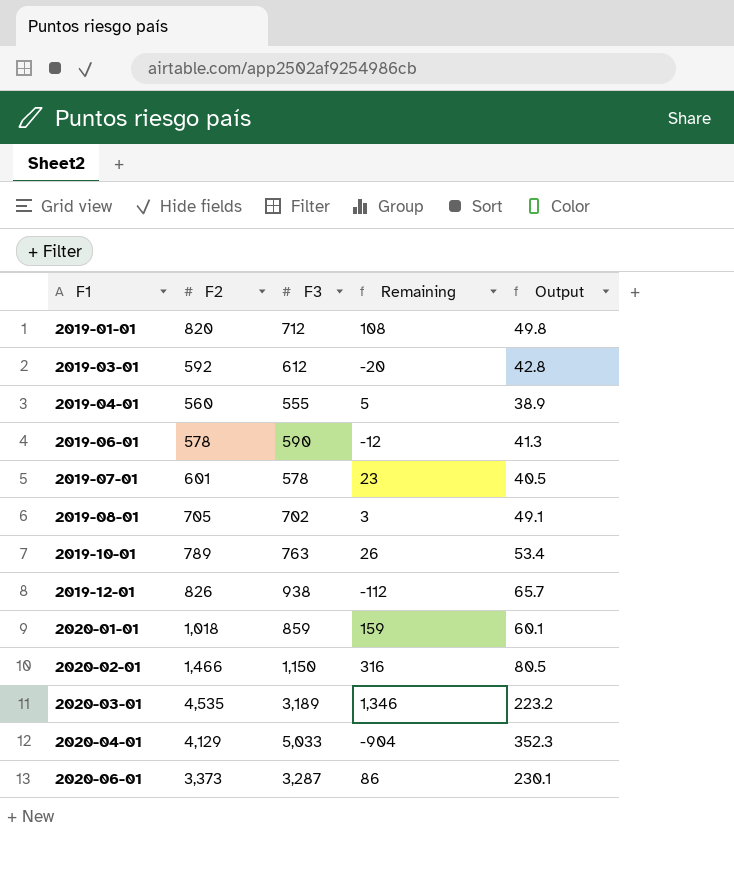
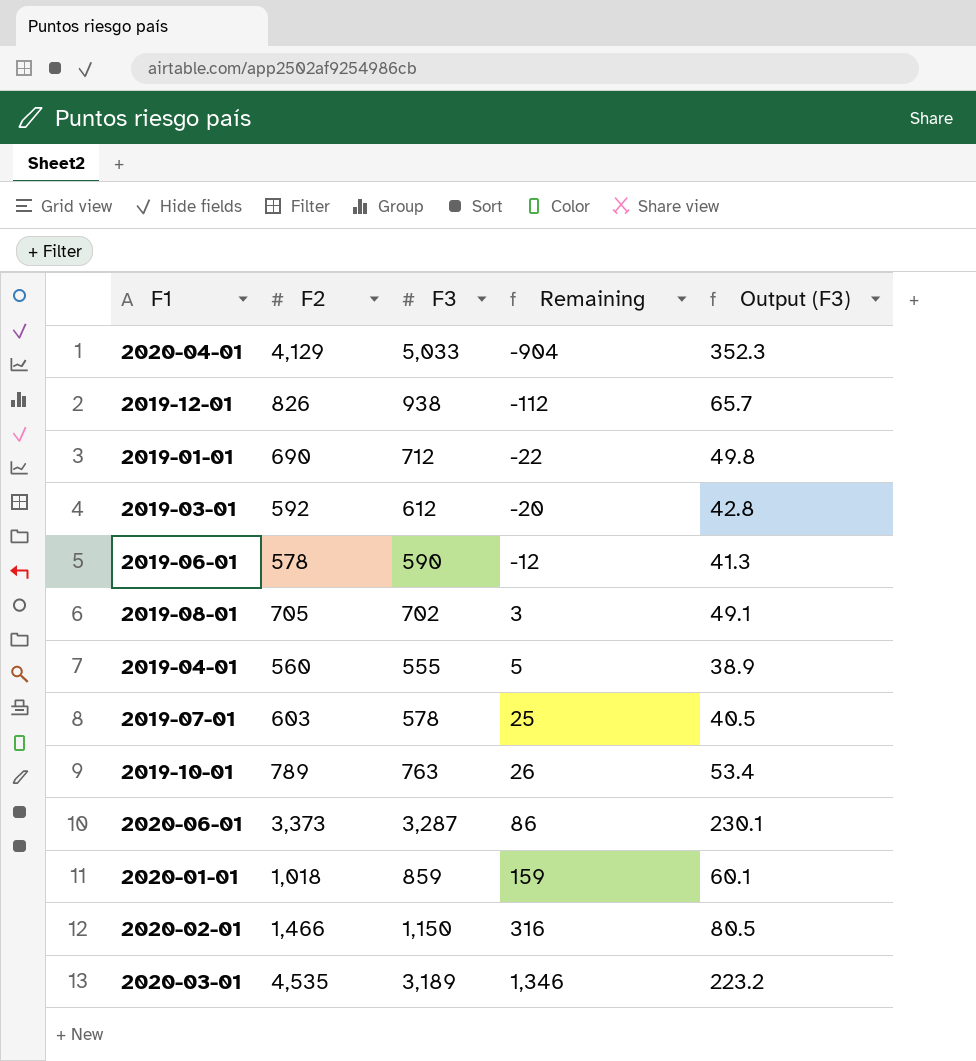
row order: F1 ascending -> Remaining ascending
column name: Output -> Output (F3)
2019-01-01 | F2: 820 -> 690
2019-01-01 | Remaining: 108 -> -22
2019-07-01 | F2: 601 -> 603
2019-07-01 | Remaining: 23 -> 25

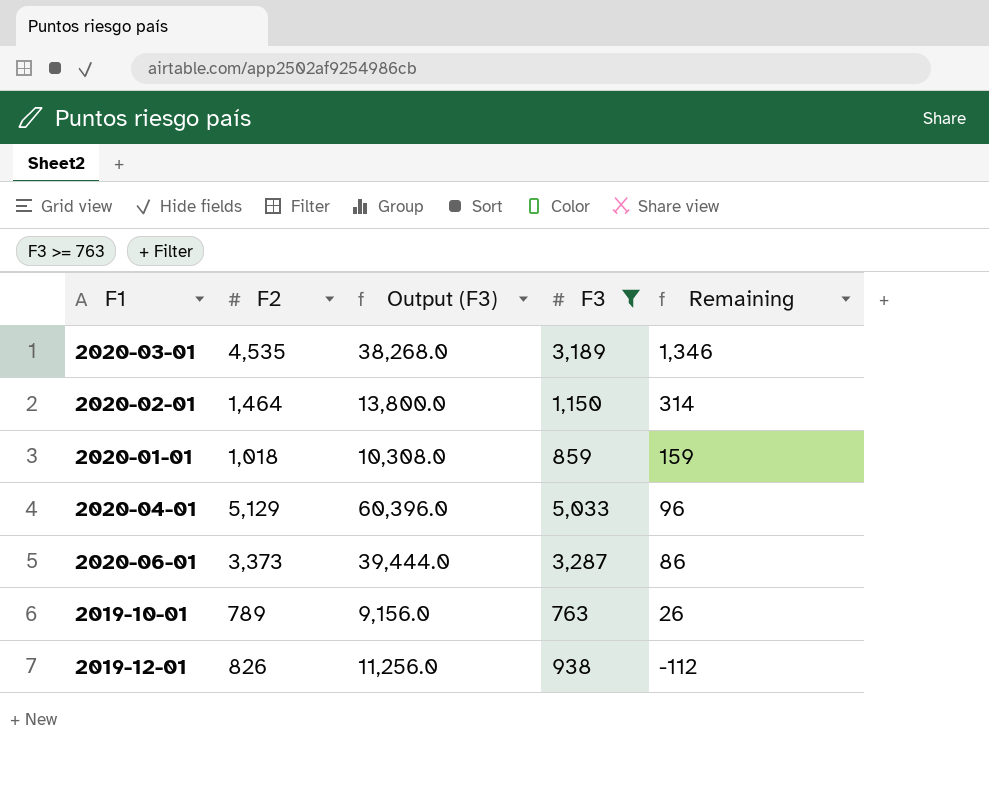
filter: none -> F3 >= 763
row order: Remaining ascending -> Remaining descending
column Output (F3) | formula: [F3] * 0.07 -> [F3] * 12
column Output (F3) | position: 5 -> 3
2020-02-01 | F2: 1,466 -> 1,464
2020-02-01 | Remaining: 316 -> 314
2020-04-01 | F2: 4,129 -> 5,129
2020-04-01 | Remaining: -904 -> 96

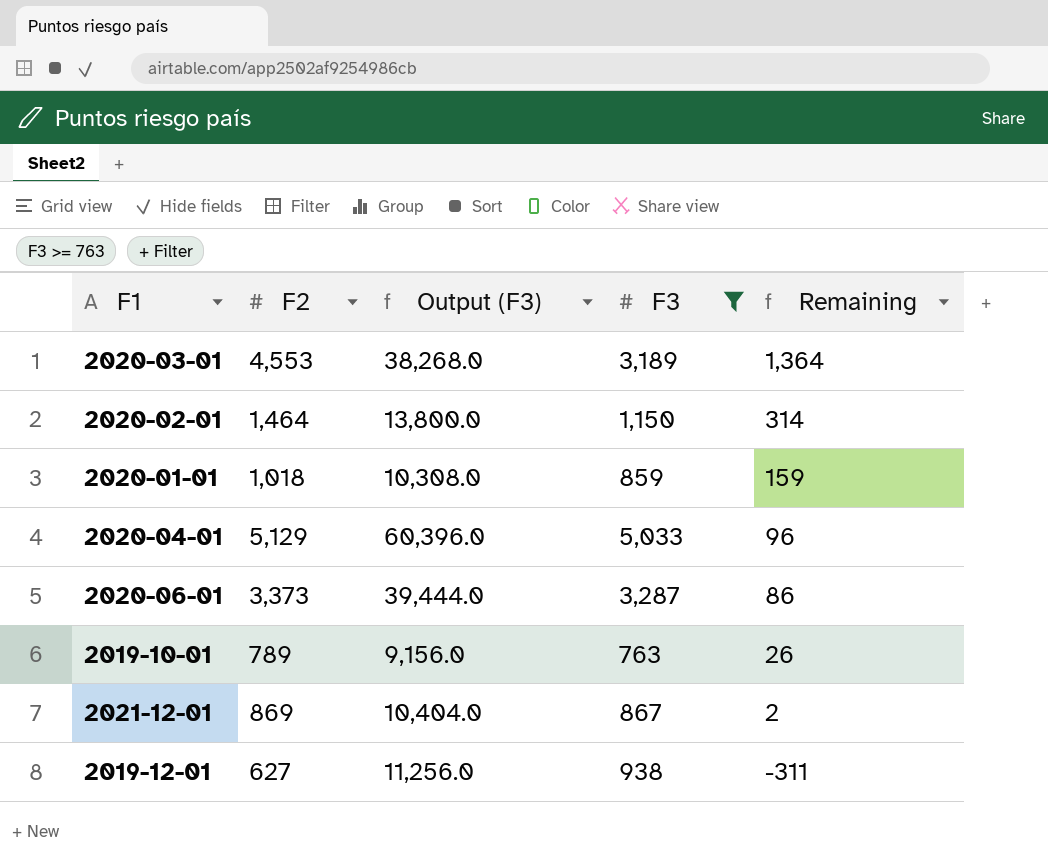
2020-03-01 | F2: 4,535 -> 4,553
2020-03-01 | Remaining: 1,346 -> 1,364
row 2021-12-01: none -> 869 | 10,404.0 | 867 | 2
2019-12-01 | F2: 826 -> 627
2019-12-01 | Remaining: -112 -> -311

